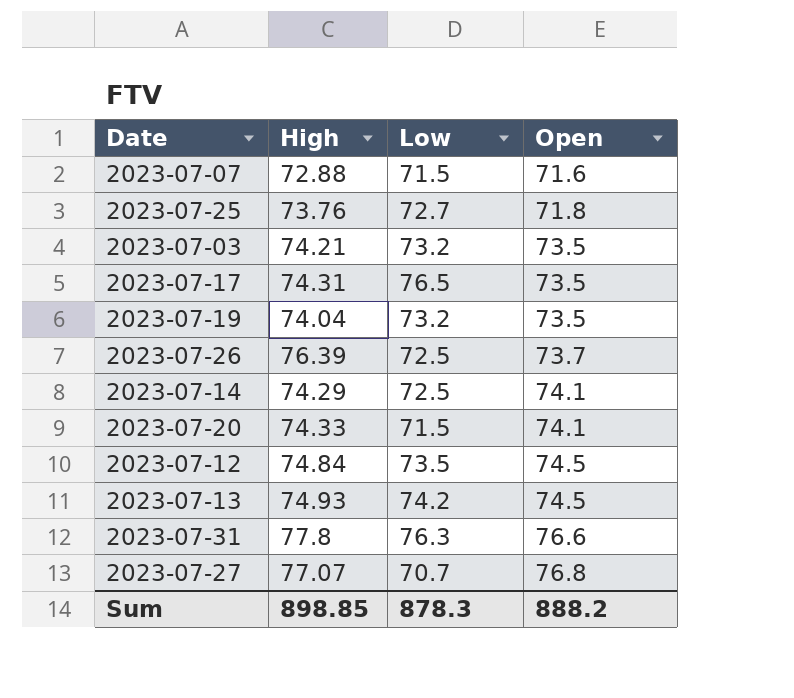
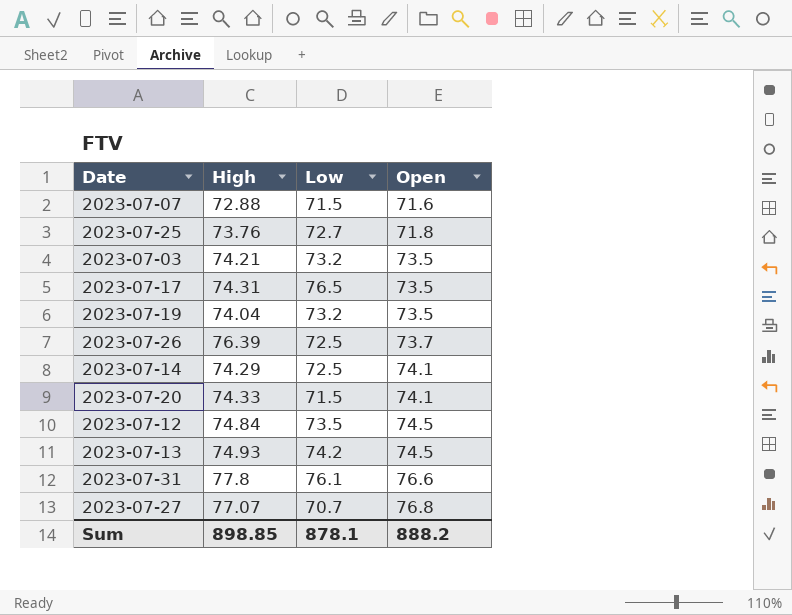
2023-07-31 | Low: 76.3 -> 76.1
Sum | Low: 878.3 -> 878.1

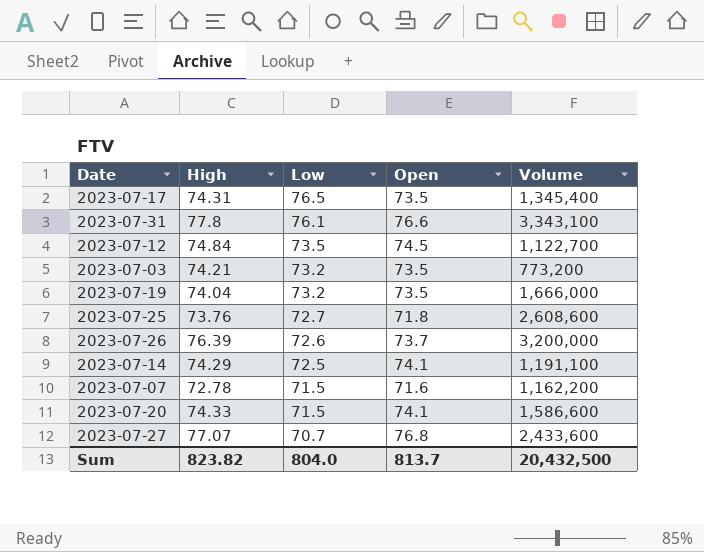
row order: Open ascending -> Low descending
column Volume | position: none -> 5
row 2023-07-13: 74.93 | 74.2 | 74.5 -> none
2023-07-26 | Low: 72.5 -> 72.6
2023-07-07 | High: 72.88 -> 72.78
Sum | High: 898.85 -> 823.82
Sum | Low: 878.1 -> 804.0
Sum | Open: 888.2 -> 813.7

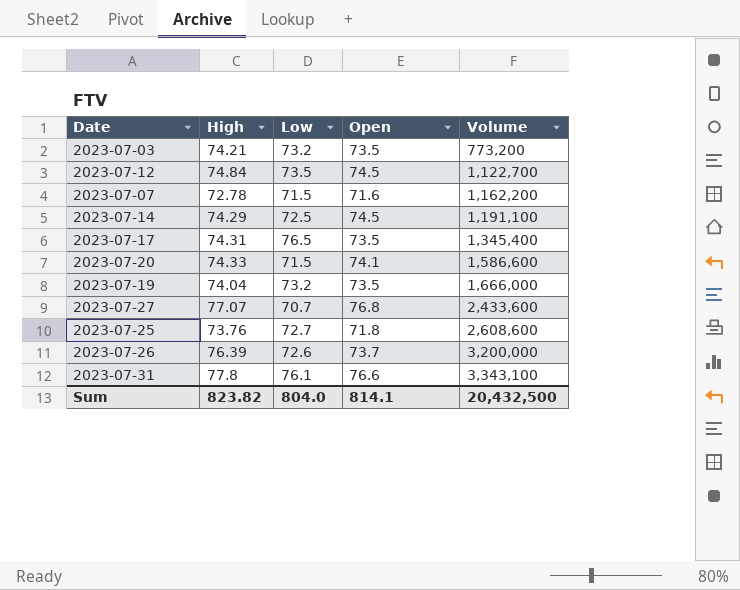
row order: Low descending -> Volume ascending
2023-07-14 | Open: 74.1 -> 74.5
Sum | Open: 813.7 -> 814.1

